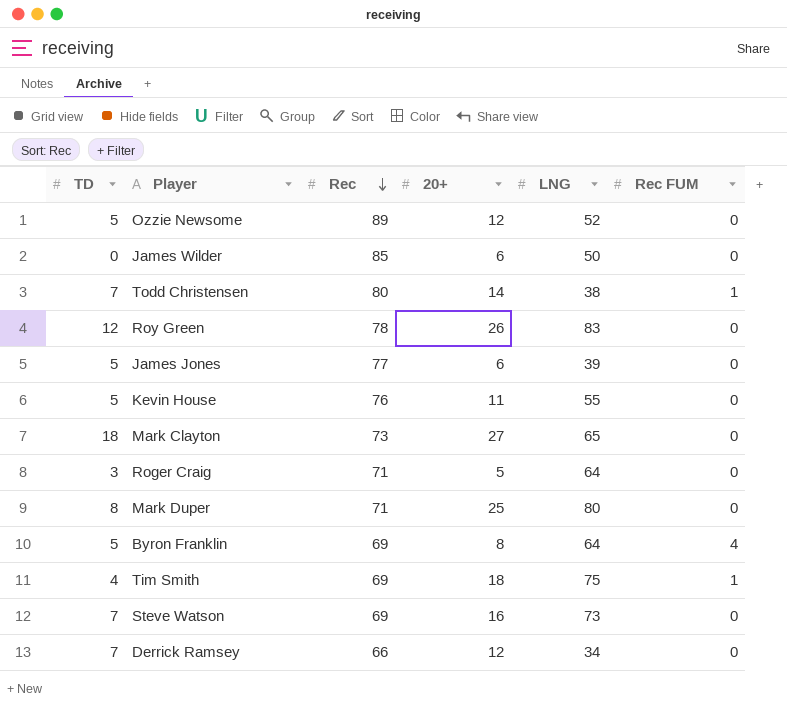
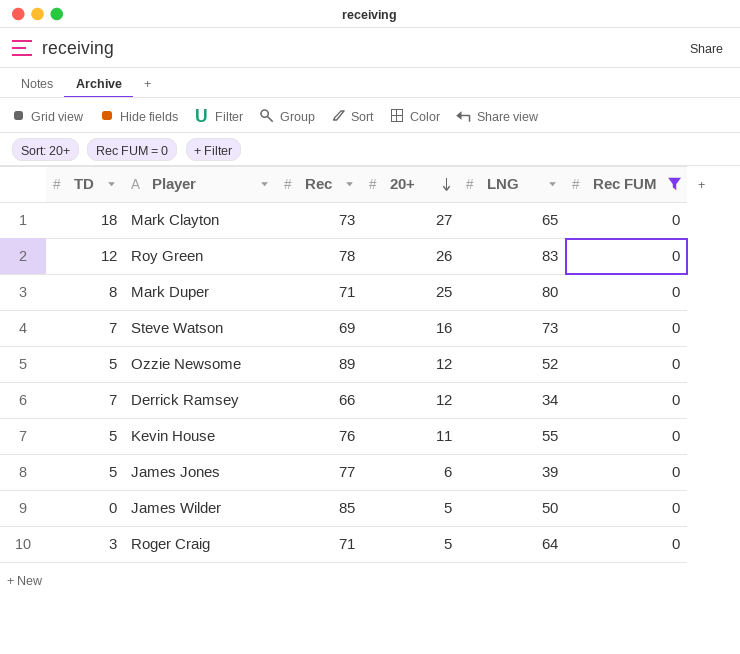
filter: none -> Rec FUM = 0
row order: Rec descending -> 20+ descending
James Wilder | 20+: 6 -> 5

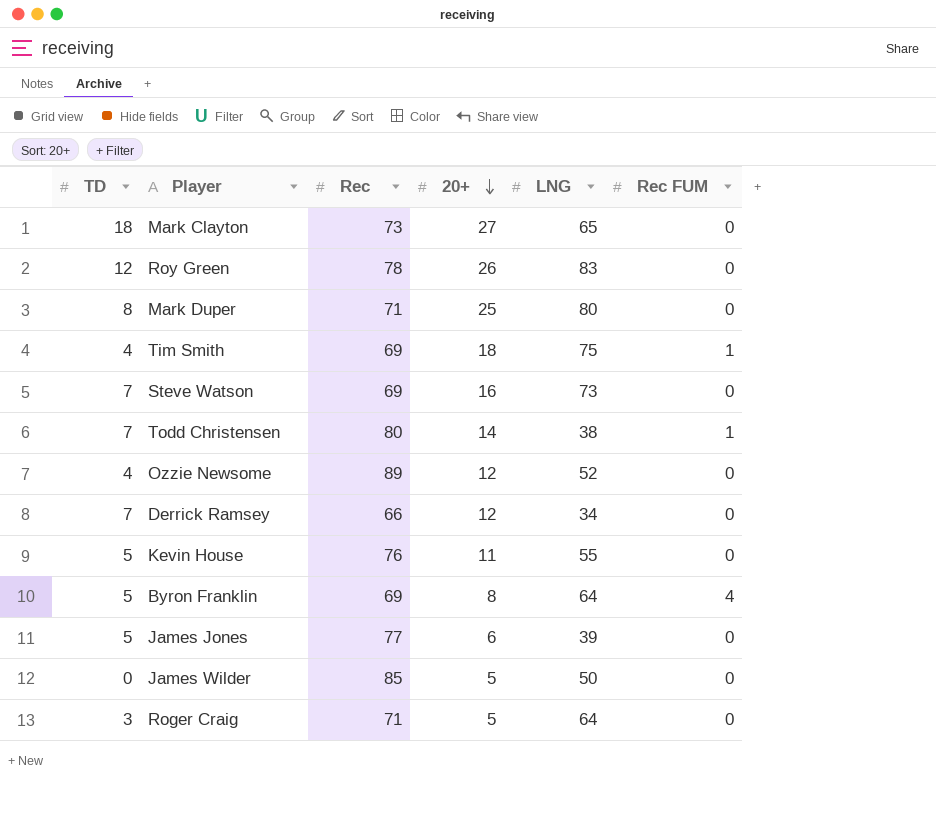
filter: Rec FUM = 0 -> none
Ozzie Newsome | TD: 5 -> 4

